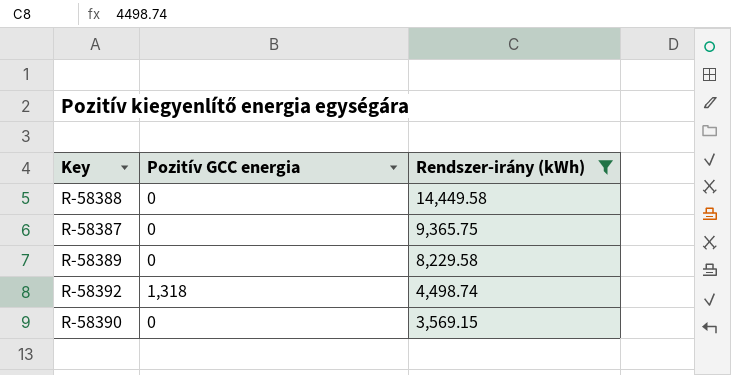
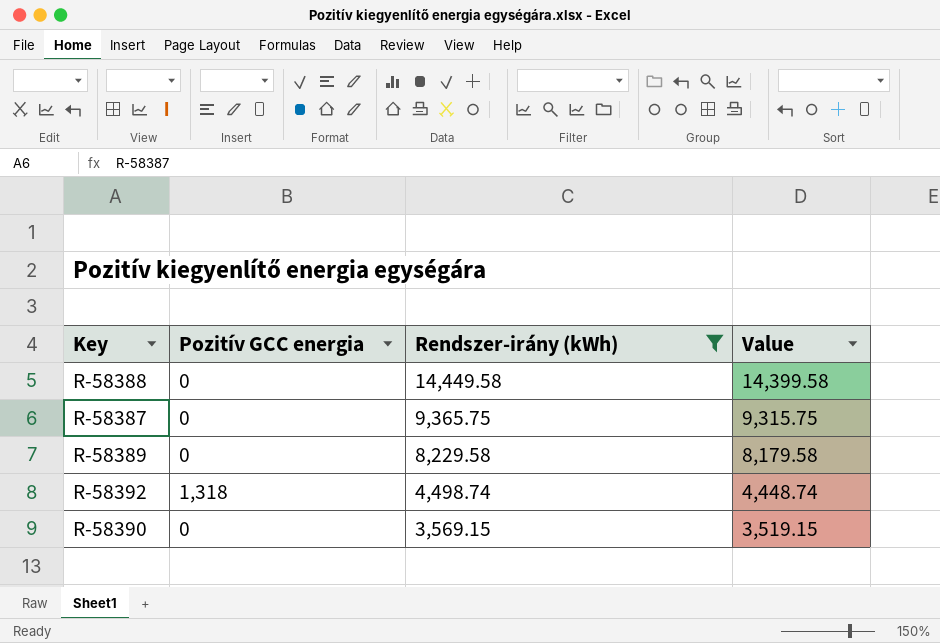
column Value | formula: none -> [Rendszer-irány (kWh)] - 50

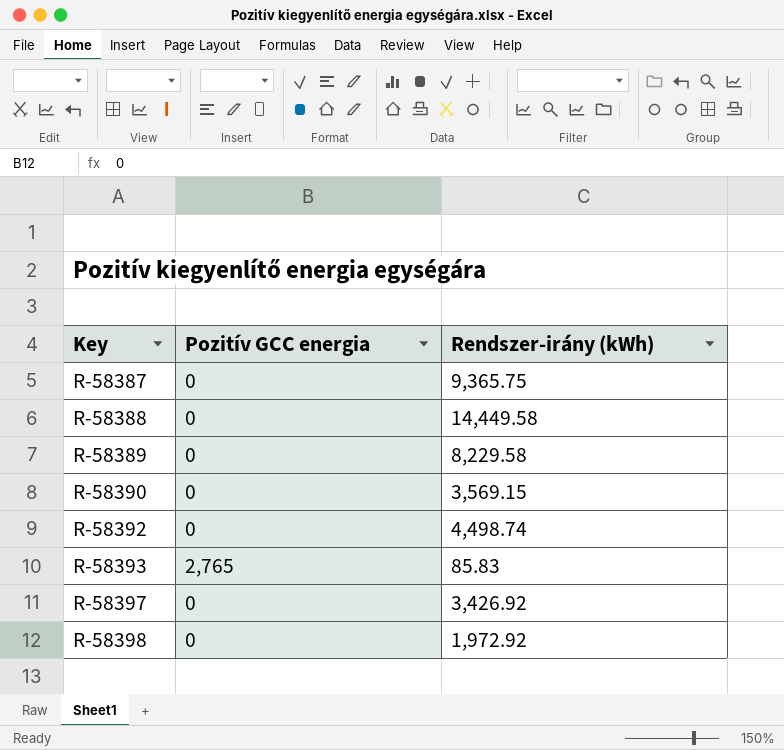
filter: Rendszer-irány (kWh) >= 3,569.15 -> none
row order: Rendszer-irány (kWh) descending -> Key ascending
column Value | formula: [Rendszer-irány (kWh)] - 50 -> none
R-58392 | Pozitív GCC energia: 1,318 -> 0

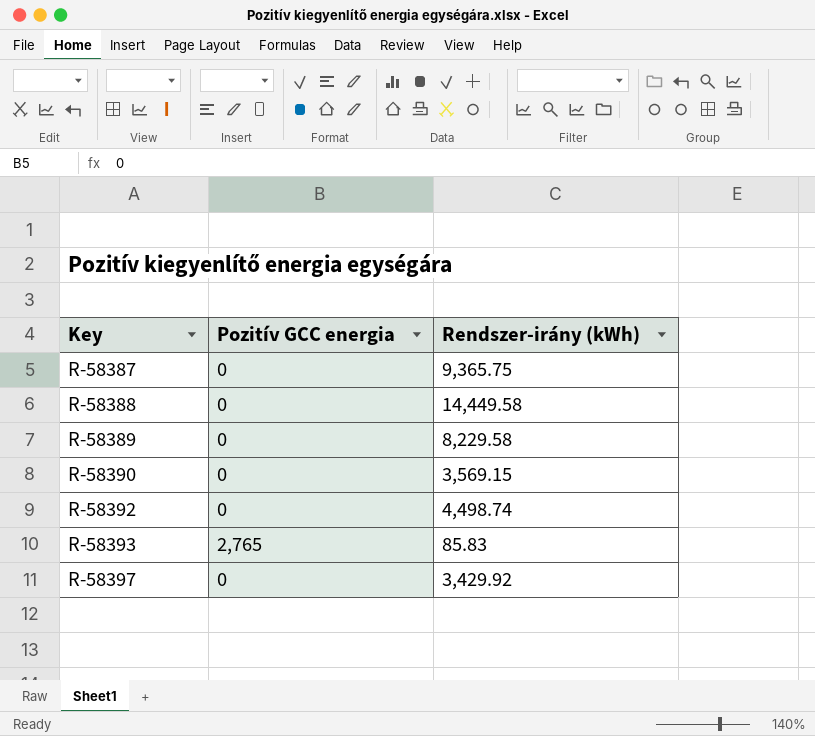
row R-58398: 0 | 1,972.92 -> none
R-58397 | Rendszer-irány (kWh): 3,426.92 -> 3,429.92

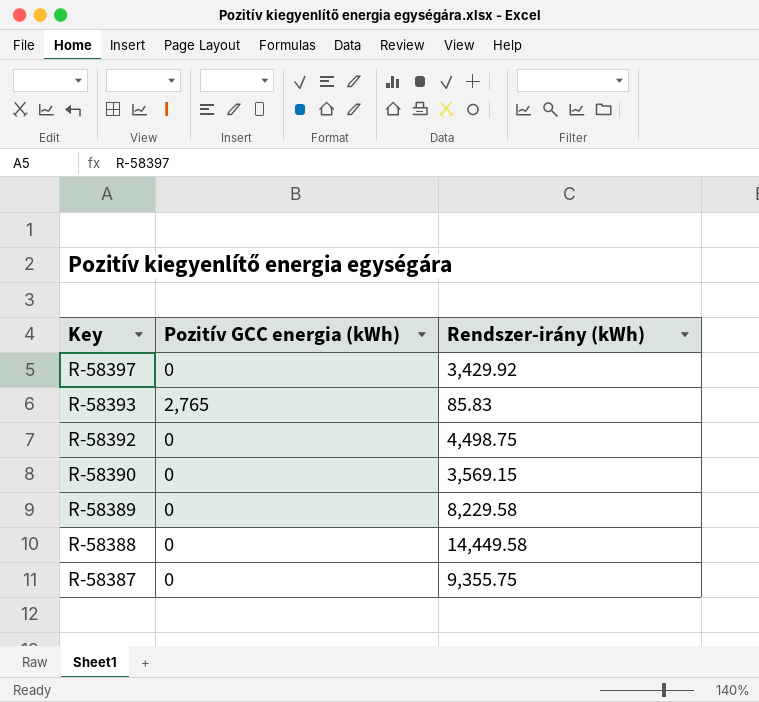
row order: Key ascending -> Key descending
column name: Pozitív GCC energia -> Pozitív GCC energia (kWh)
R-58392 | Rendszer-irány (kWh): 4,498.74 -> 4,498.75
R-58387 | Rendszer-irány (kWh): 9,365.75 -> 9,355.75

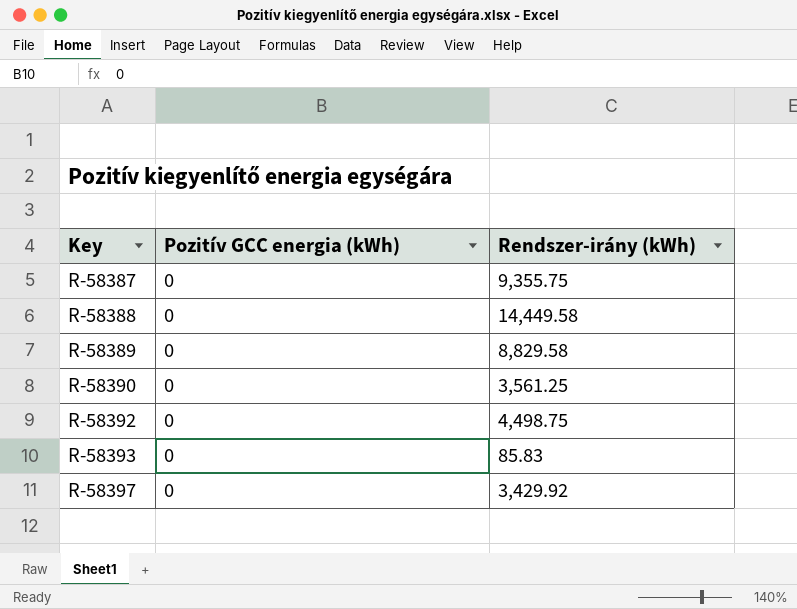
row order: Key descending -> Key ascending
R-58389 | Rendszer-irány (kWh): 8,229.58 -> 8,829.58
R-58390 | Rendszer-irány (kWh): 3,569.15 -> 3,561.25
R-58393 | Pozitív GCC energia (kWh): 2,765 -> 0

